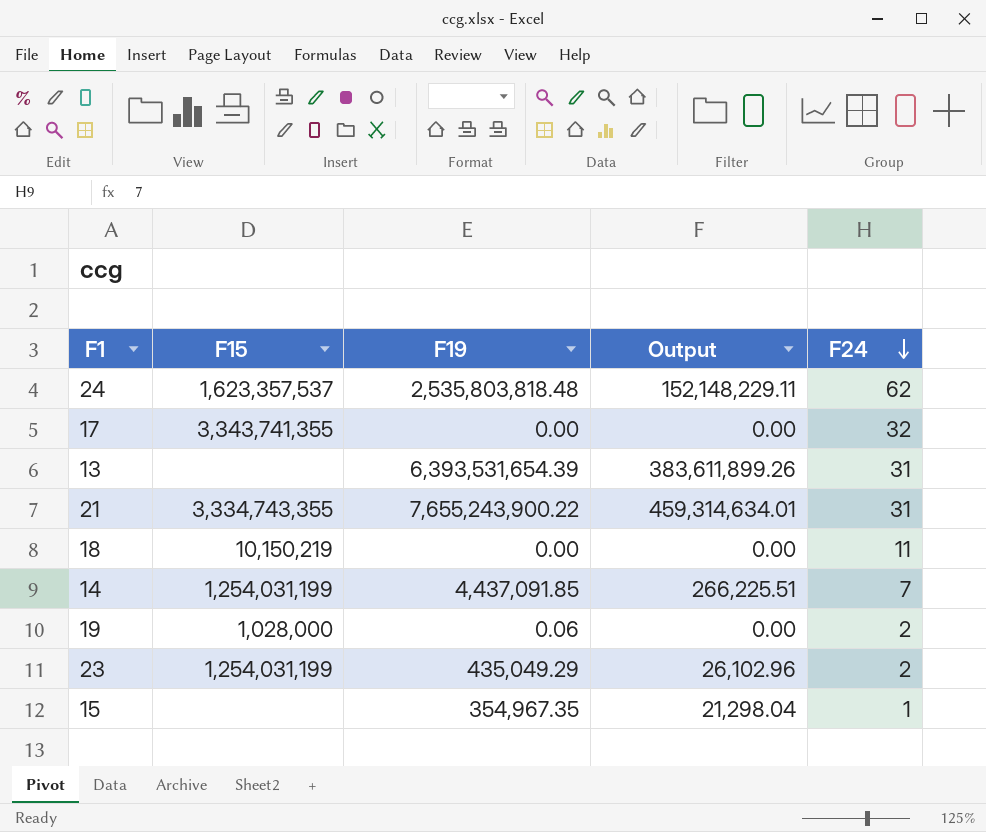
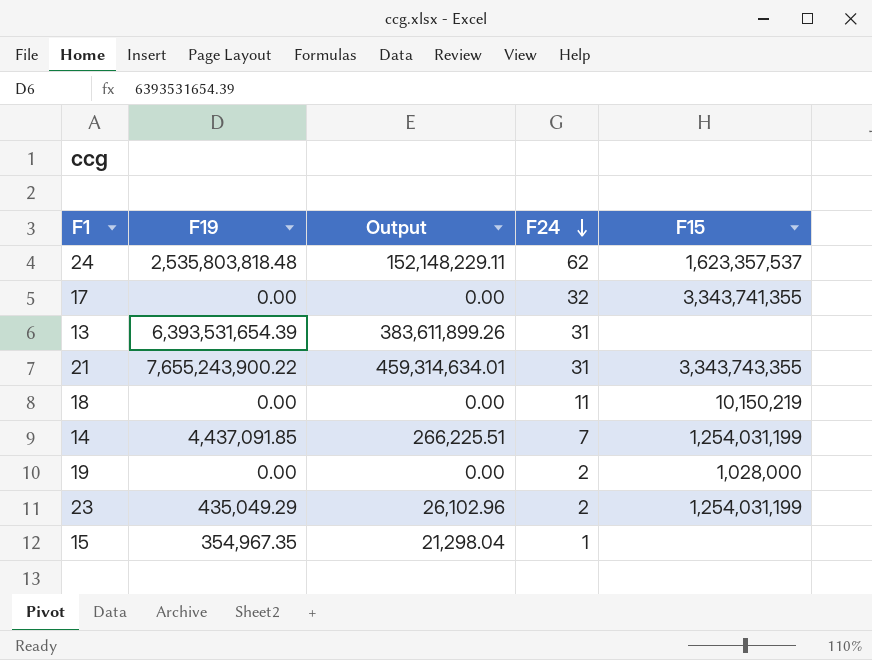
column F15 | position: 2 -> 5
21 | F15: 3,334,743,355 -> 3,343,743,355
19 | F19: 0.06 -> 0.00

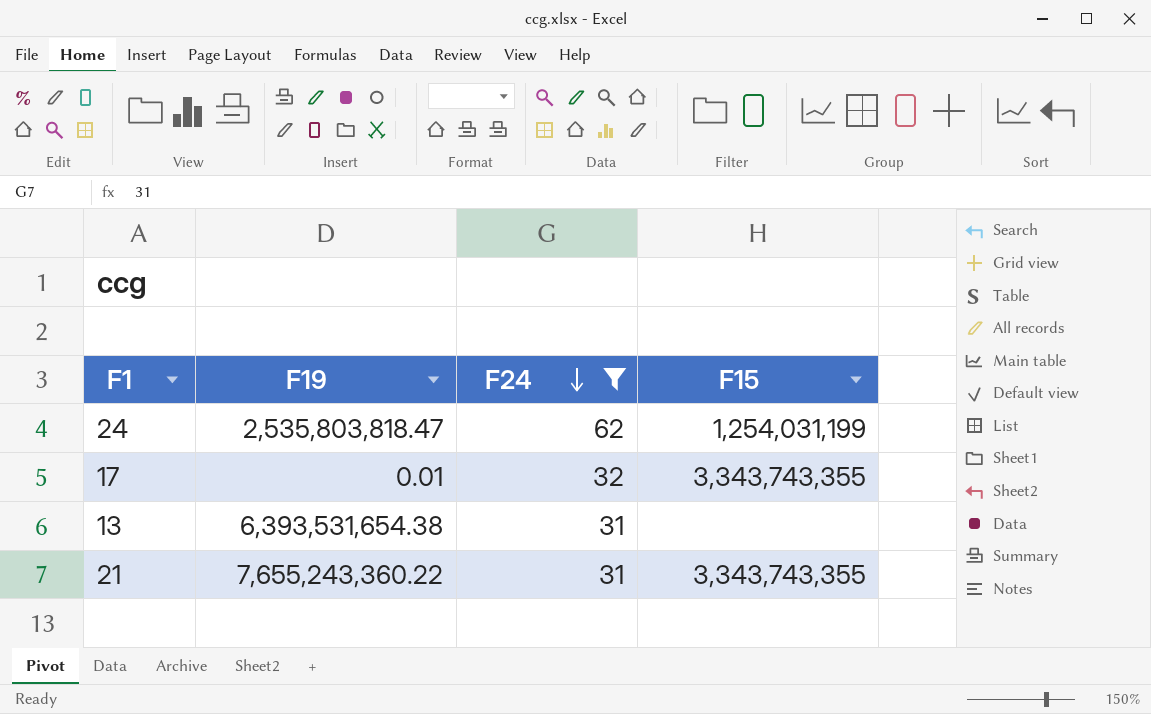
filter: none -> F24 >= 31
column Output | formula: [F19] * 0.06 -> none
24 | F19: 2,535,803,818.48 -> 2,535,803,818.47
24 | F15: 1,623,357,537 -> 1,254,031,199
17 | F19: 0.00 -> 0.01
17 | F15: 3,343,741,355 -> 3,343,743,355
13 | F19: 6,393,531,654.39 -> 6,393,531,654.38
21 | F19: 7,655,243,900.22 -> 7,655,243,360.22

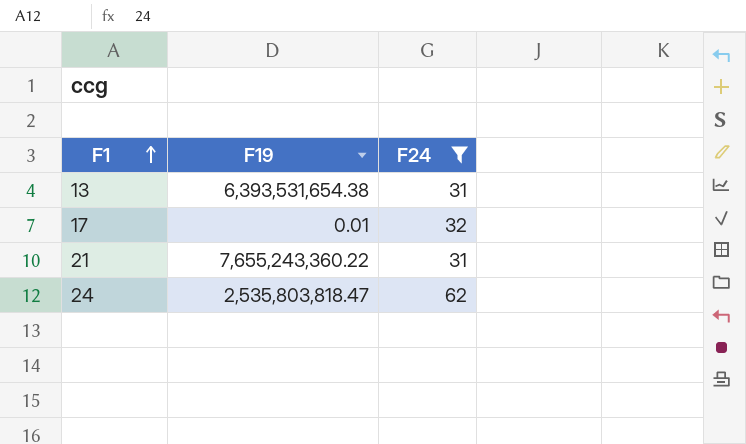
row order: F24 descending -> F1 ascending
column F15 | position: 4 -> none

